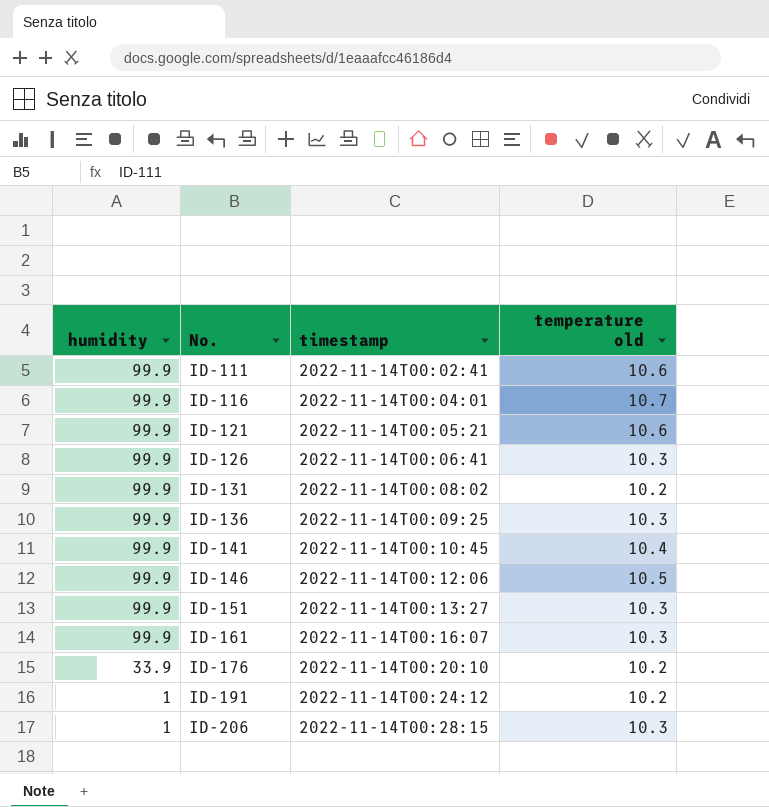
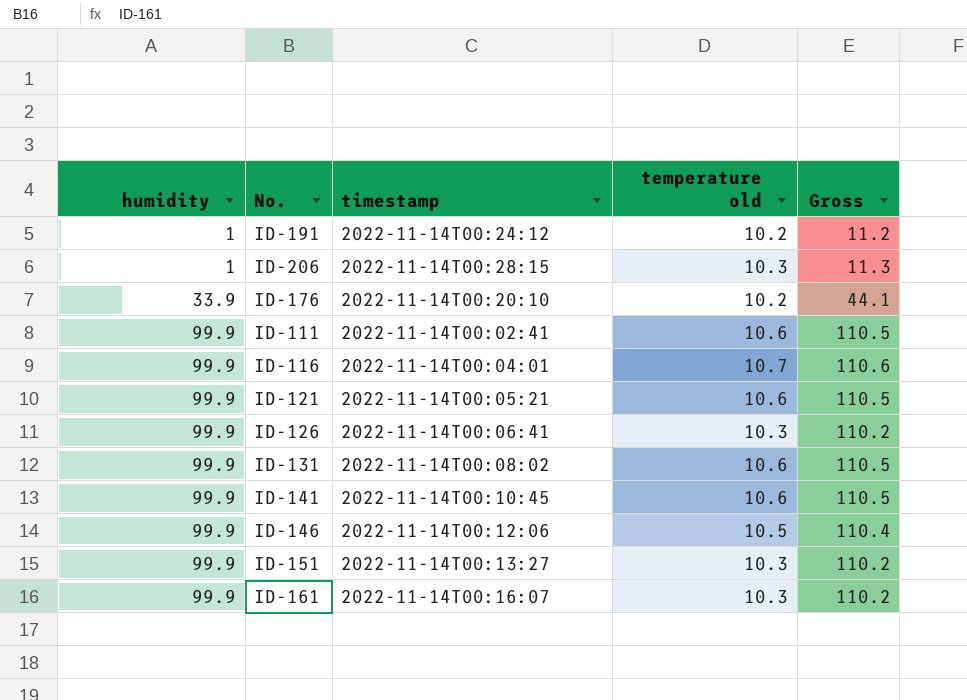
row order: humidity descending -> humidity ascending
column Gross | formula: none -> [humidity] + [temperature old]
row ID-136: 99.9 | 2022-11-14T00:09:25 | 10.3 -> none
ID-131 | temperature old: 10.2 -> 10.6
ID-141 | temperature old: 10.4 -> 10.6

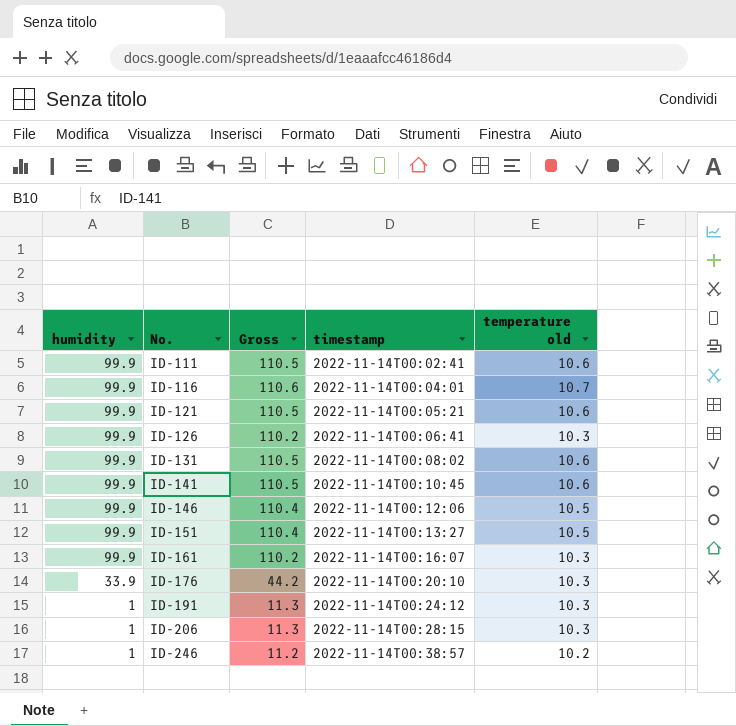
row order: humidity ascending -> humidity descending
column Gross | position: 5 -> 3
ID-151 | Gross: 110.2 -> 110.4
ID-151 | temperature old: 10.3 -> 10.5
ID-176 | Gross: 44.1 -> 44.2
ID-176 | temperature old: 10.2 -> 10.3
ID-191 | Gross: 11.2 -> 11.3
ID-191 | temperature old: 10.2 -> 10.3
row ID-246: none -> 1 | 11.2 | 2022-11-14T00:38:57 | 10.2

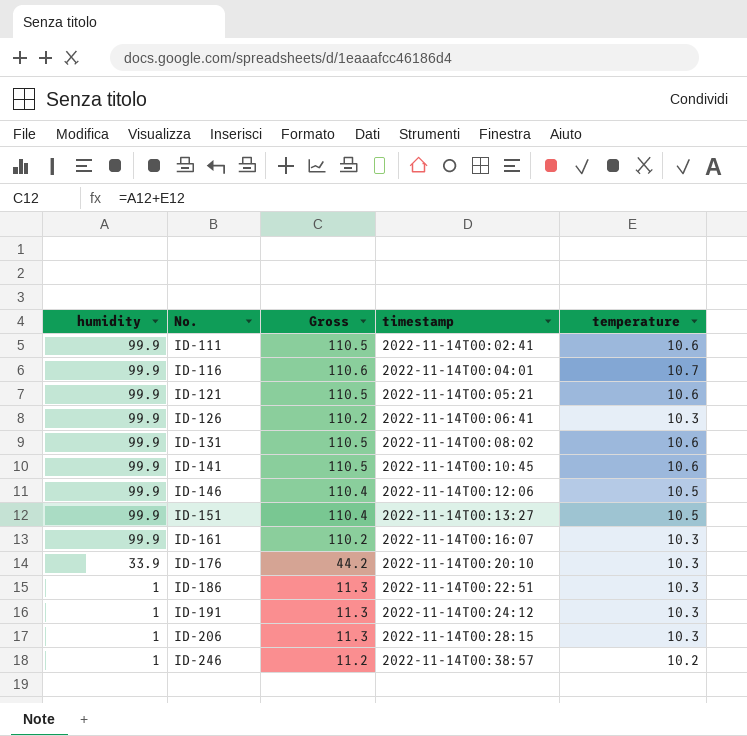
column name: temperature old -> temperature
row ID-186: none -> 1 | 11.3 | 2022-11-14T00:22:51 | 10.3

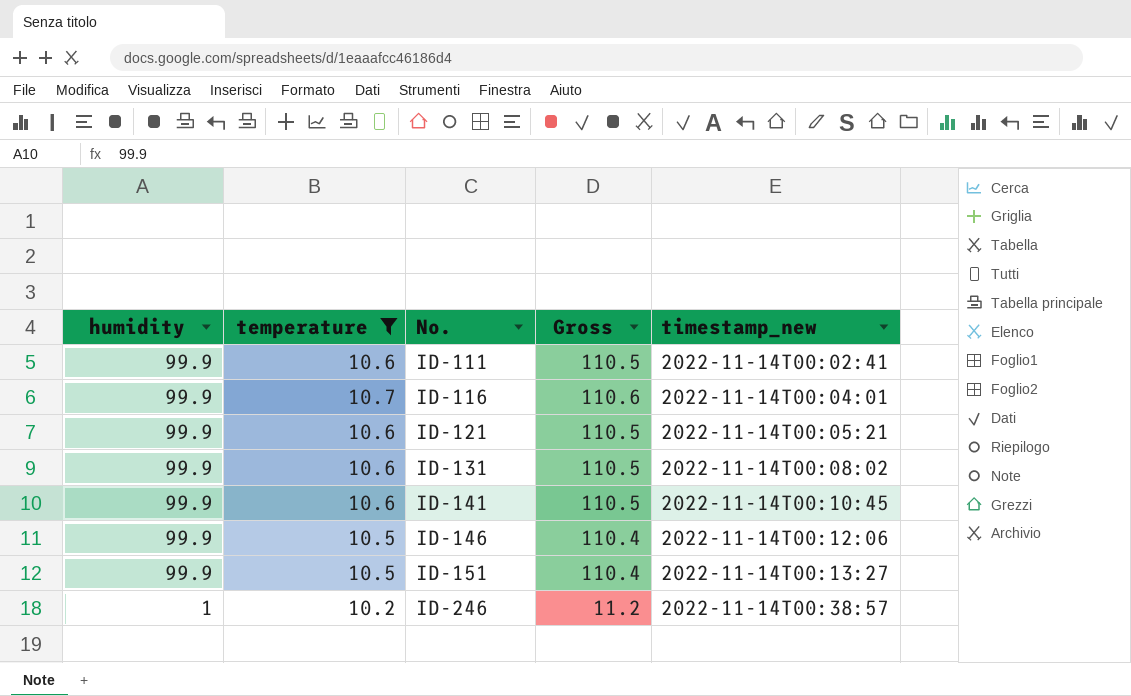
filter: none -> temperature != 10.3
column temperature | position: 5 -> 2
column name: timestamp -> timestamp_new

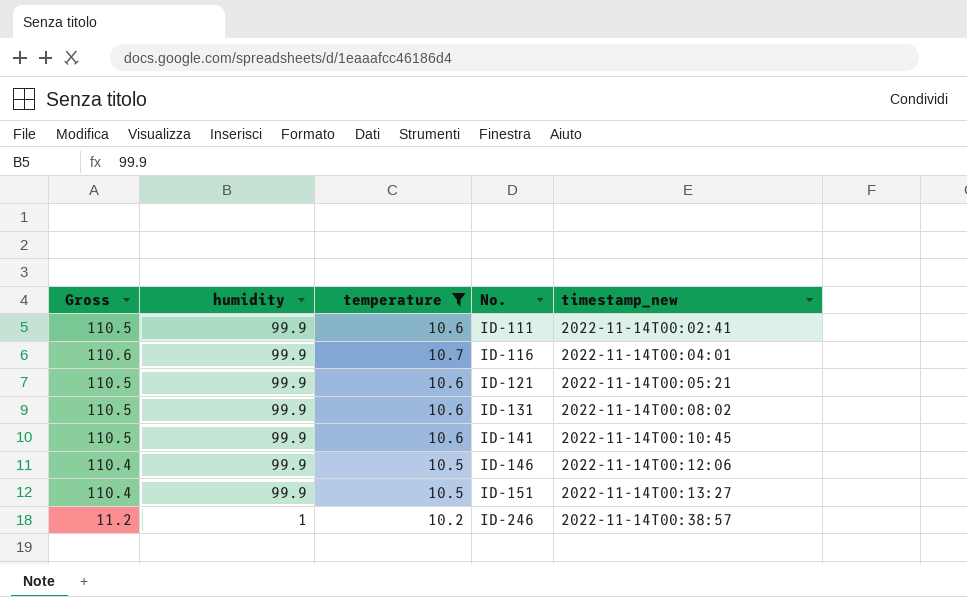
column Gross | position: 4 -> 1

